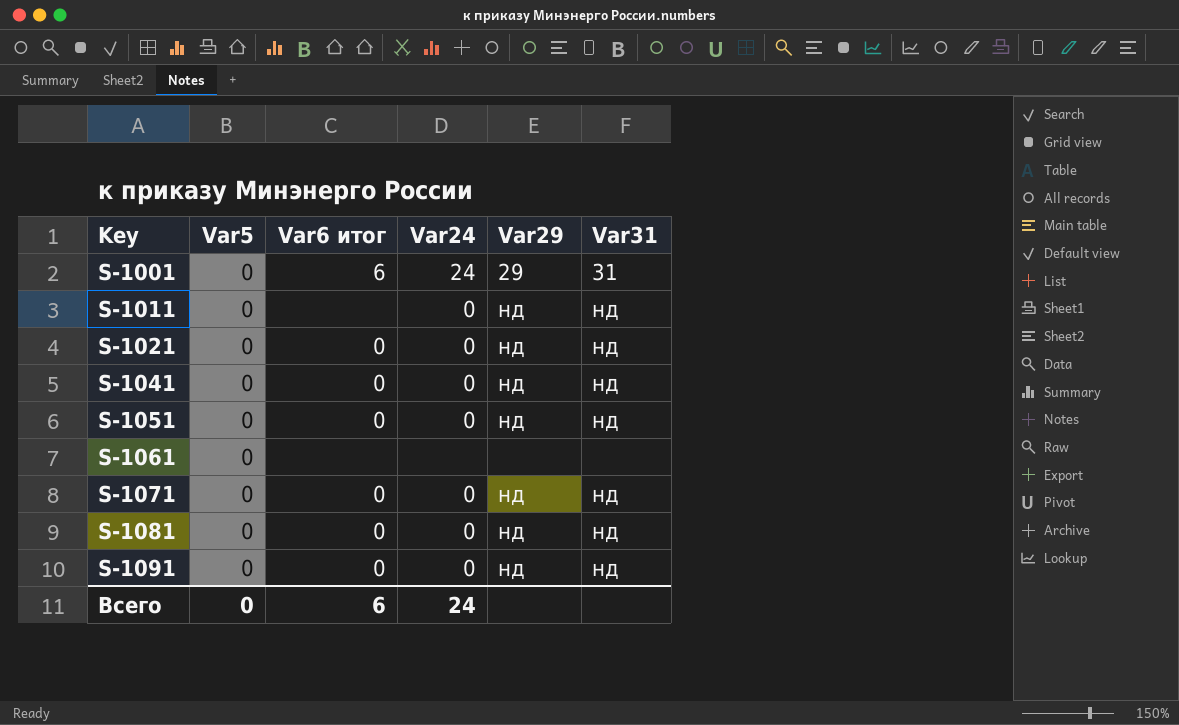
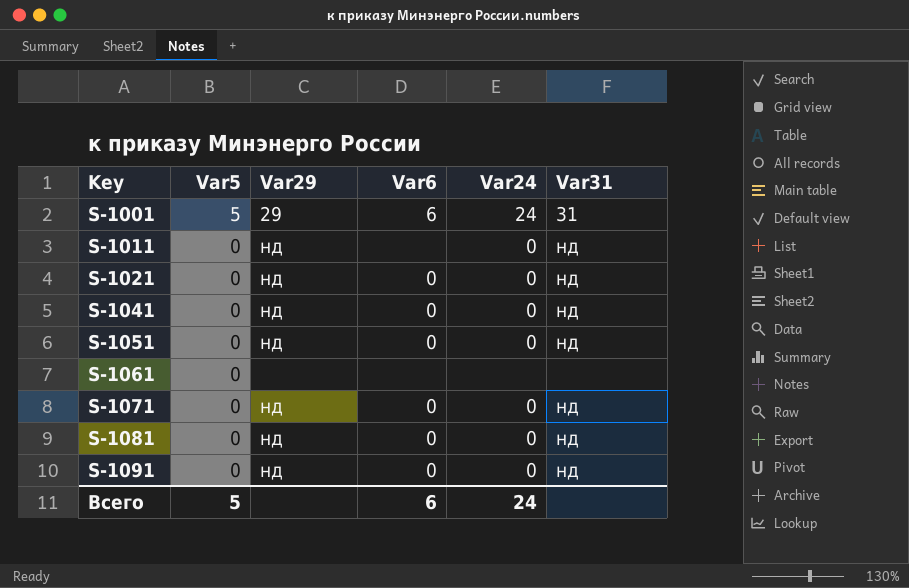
column Var29 | position: 5 -> 3
column name: Var6 итог -> Var6
S-1001 | Var5: 0 -> 5
Всего | Var5: 0 -> 5

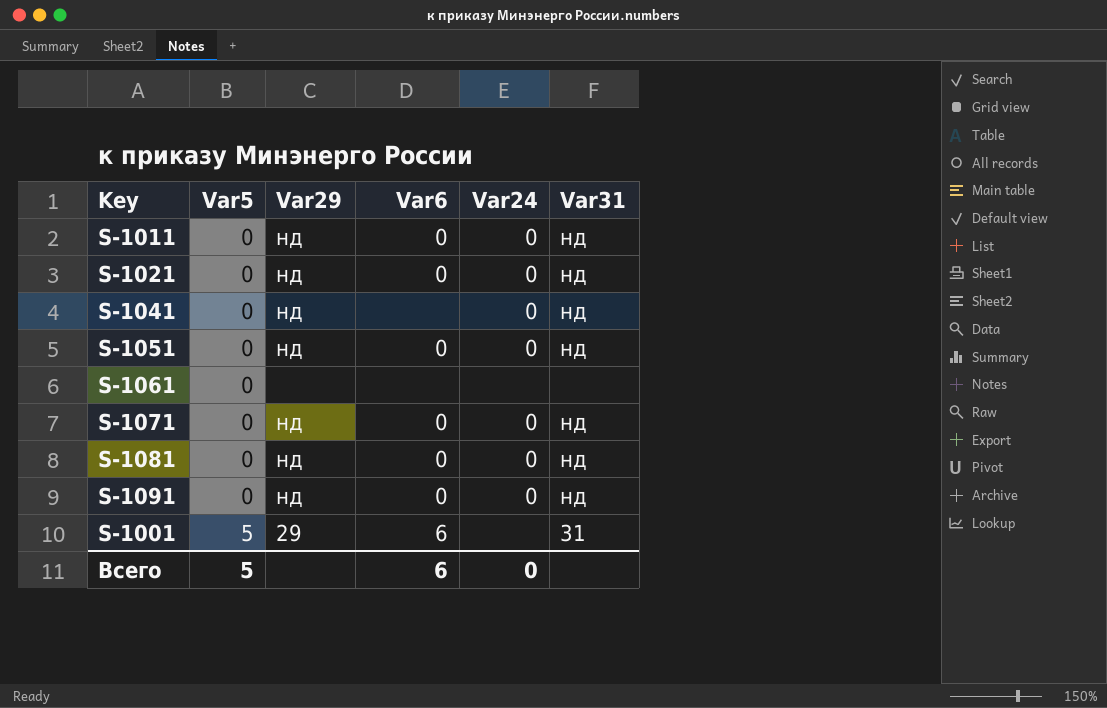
row order: Key ascending -> Var5 ascending
S-1011 | Var6: none -> 0
S-1041 | Var6: 0 -> none
S-1001 | Var24: 24 -> none
Всего | Var24: 24 -> 0

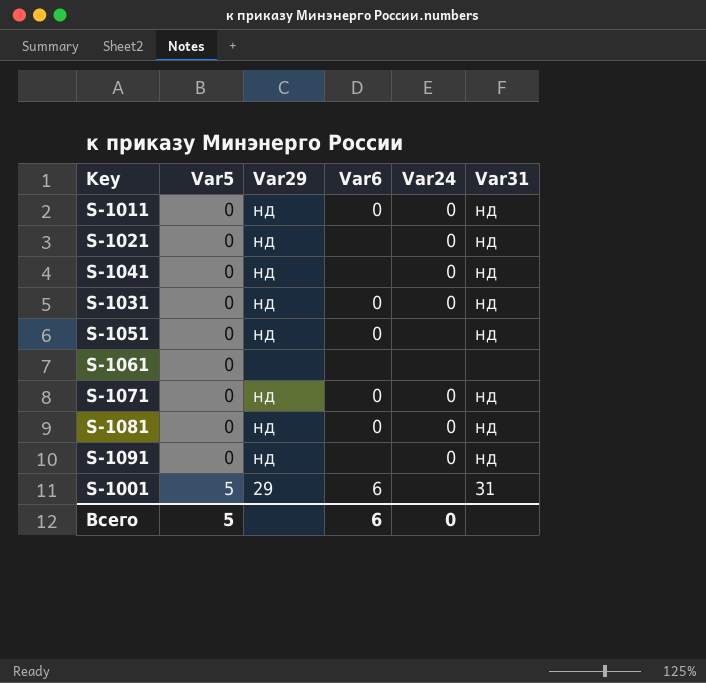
S-1021 | Var6: 0 -> none
row S-1031: none -> 0 | нд | 0 | 0 | нд
S-1051 | Var24: 0 -> none
S-1091 | Var6: 0 -> none

